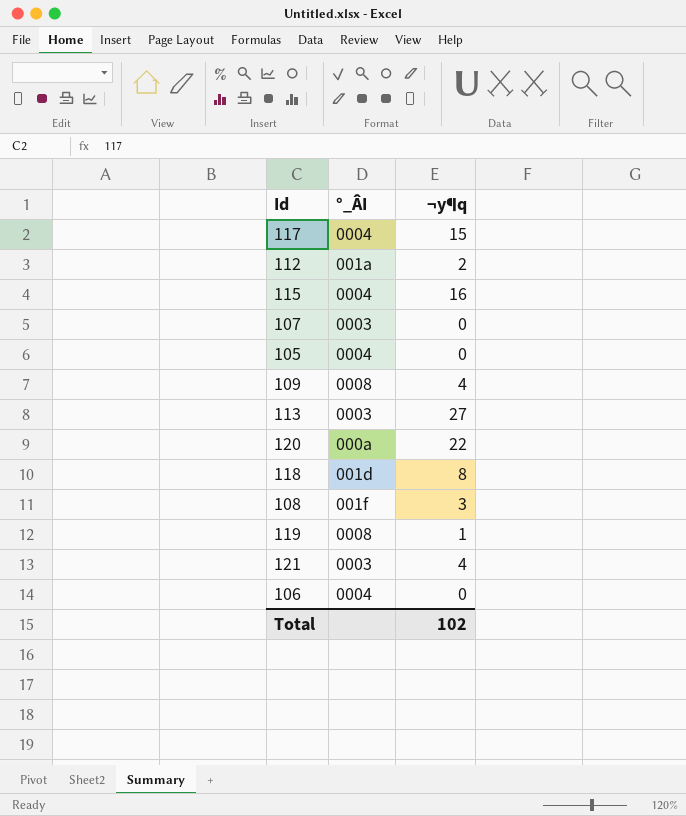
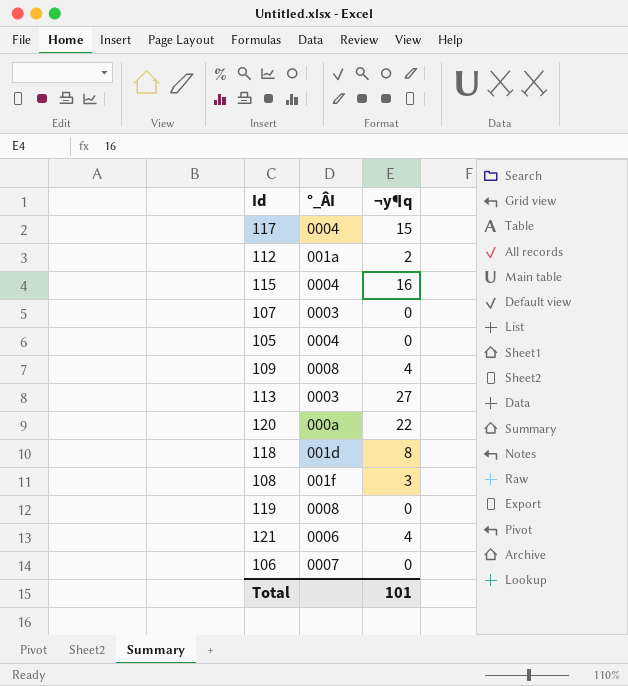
119 | ¬y¶q: 1 -> 0
121 | °_ÂI: 0003 -> 0006
106 | °_ÂI: 0004 -> 0007
Total | ¬y¶q: 102 -> 101

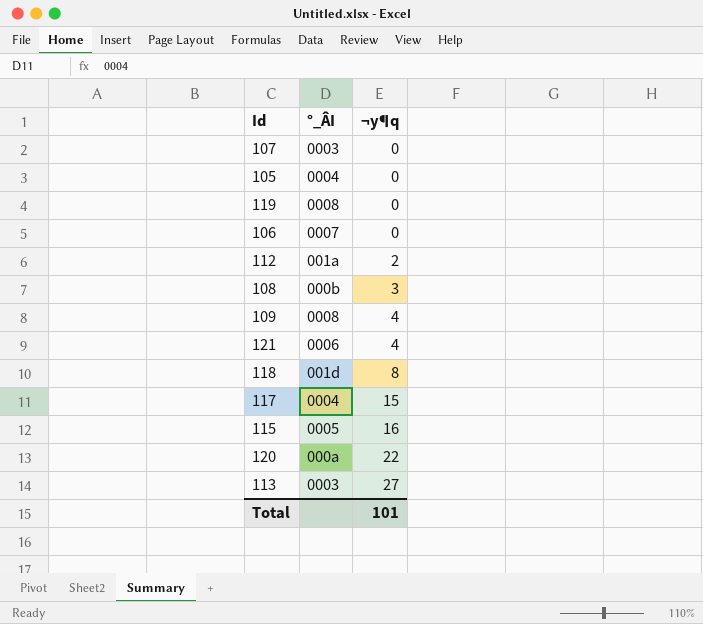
row order: none -> ¬y¶q ascending
108 | °_ÂI: 001f -> 000b
115 | °_ÂI: 0004 -> 0005

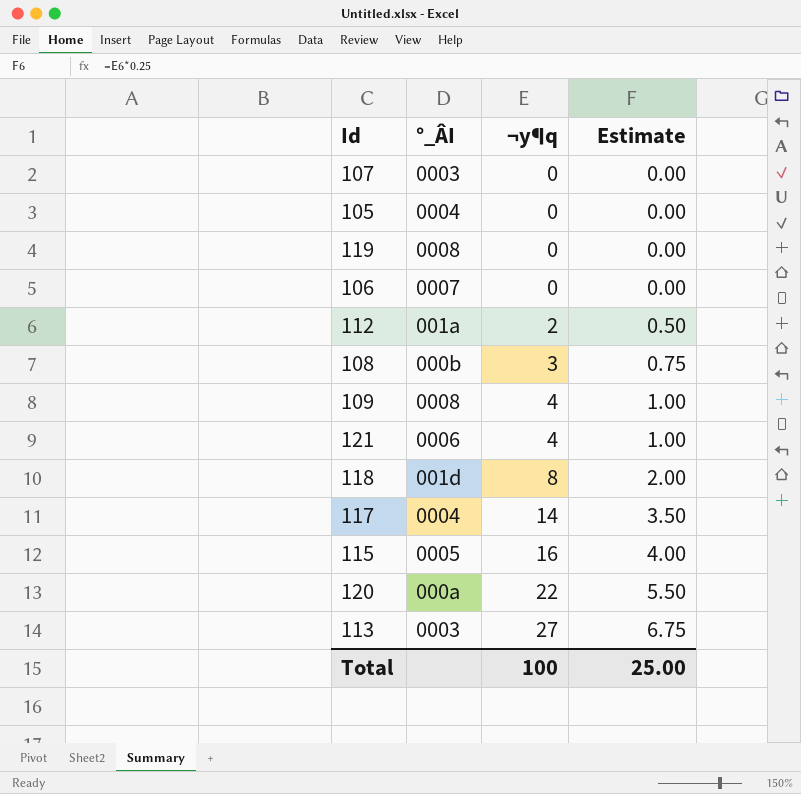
column Estimate | formula: none -> [¬y¶q] * 0.25
117 | ¬y¶q: 15 -> 14
Total | ¬y¶q: 101 -> 100

